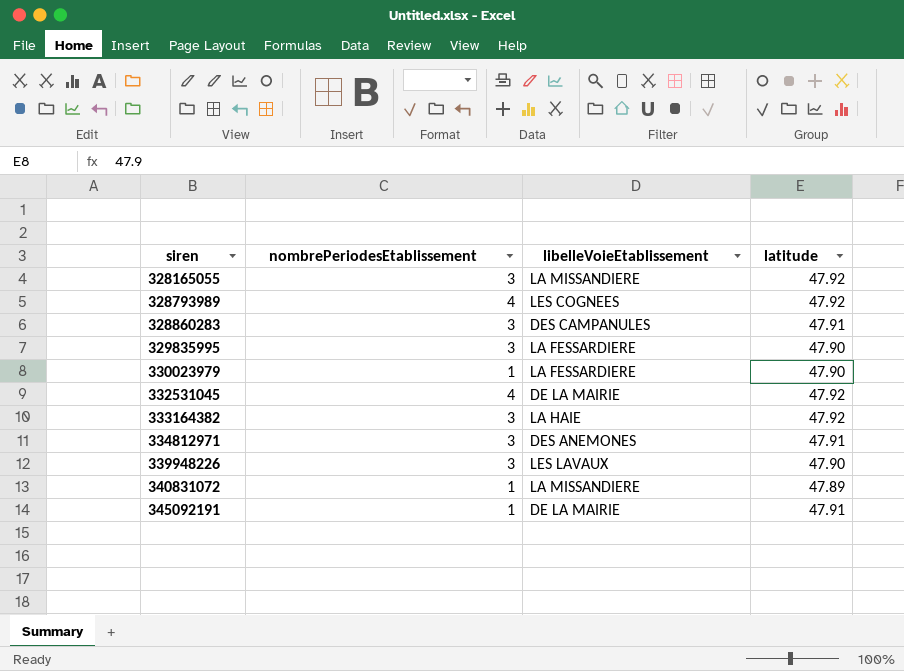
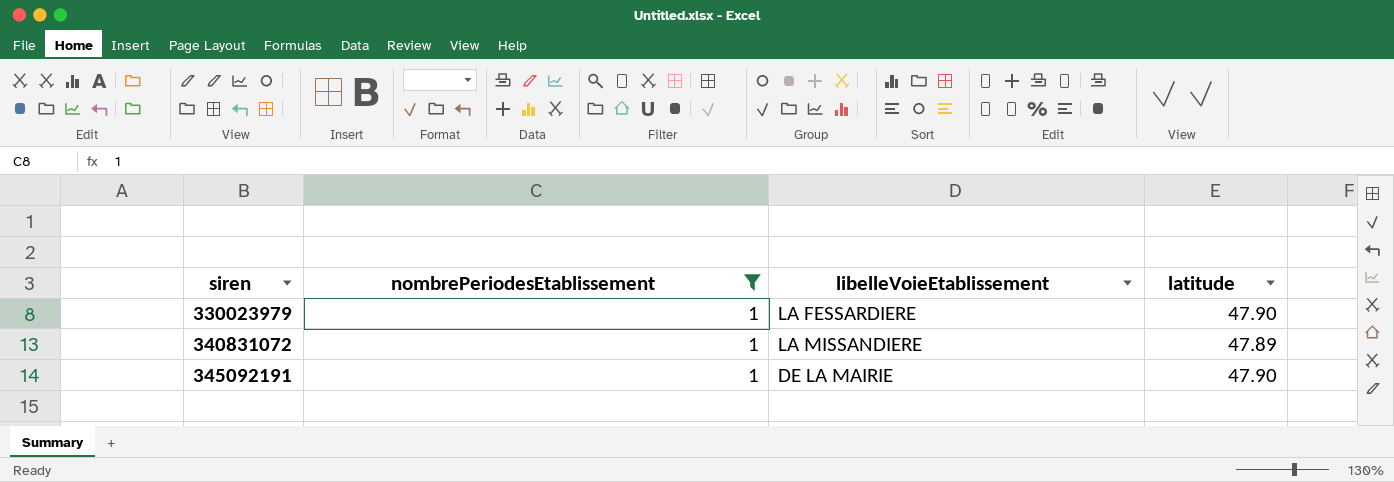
filter: none -> nombrePeriodesEtablissement = 1
345092191 | latitude: 47.91 -> 47.90

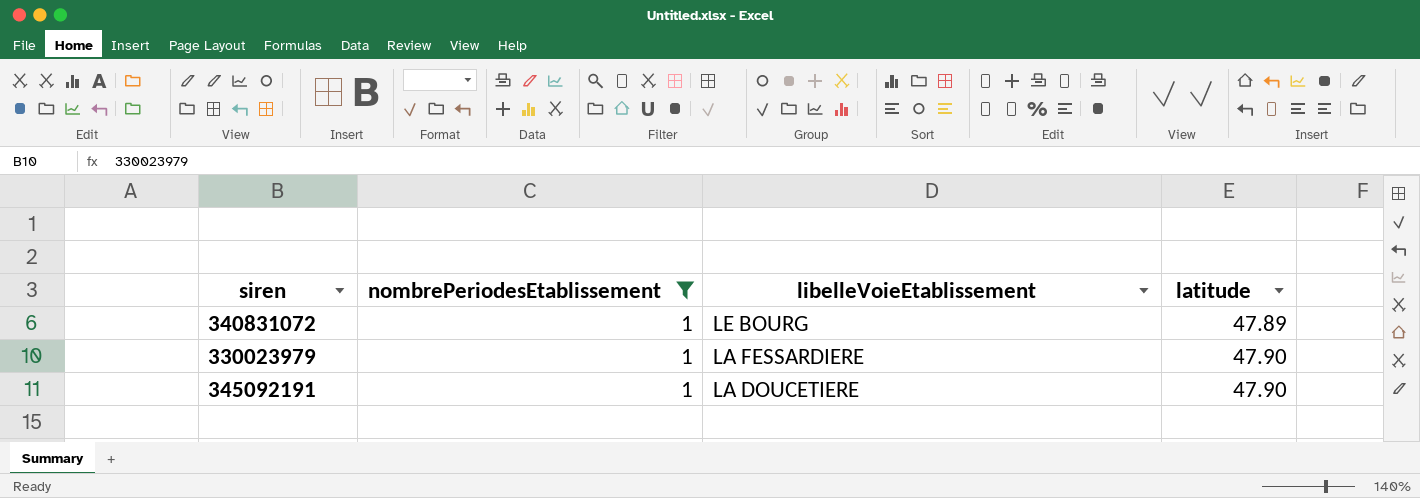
row order: siren ascending -> libelleVoieEtablissement descending
340831072 | libelleVoieEtablissement: LA MISSANDIERE -> LE BOURG
345092191 | libelleVoieEtablissement: DE LA MAIRIE -> LA DOUCETIERE

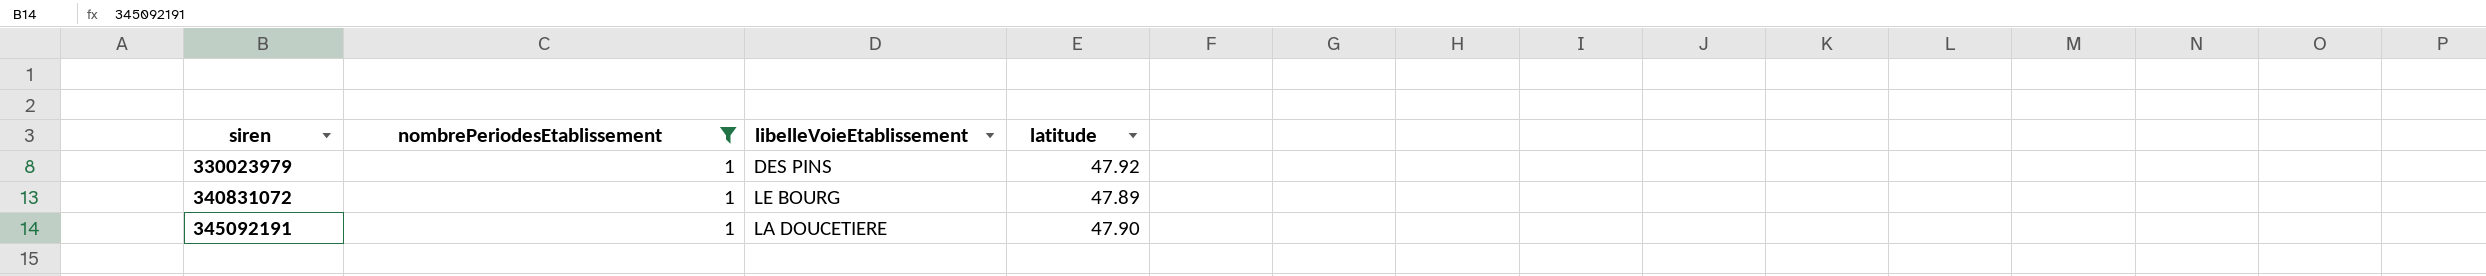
row order: libelleVoieEtablissement descending -> siren ascending
330023979 | libelleVoieEtablissement: LA FESSARDIERE -> DES PINS
330023979 | latitude: 47.90 -> 47.92

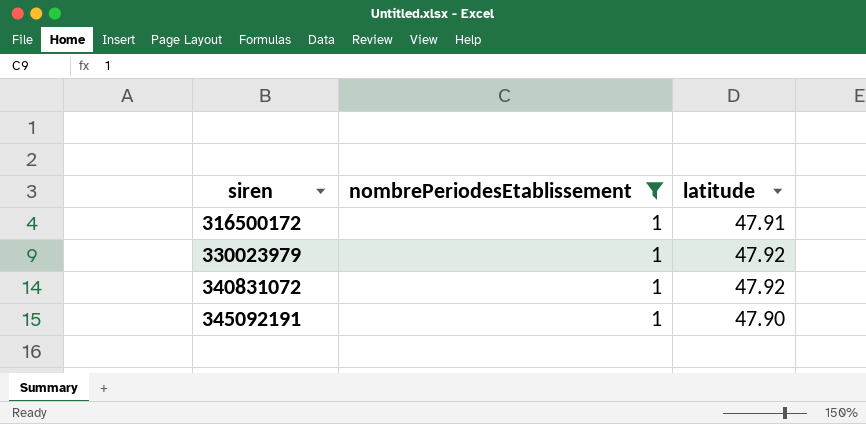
column libelleVoieEtablissement | position: 3 -> none
row 316500172: none -> 1 | 47.91
340831072 | latitude: 47.89 -> 47.92

